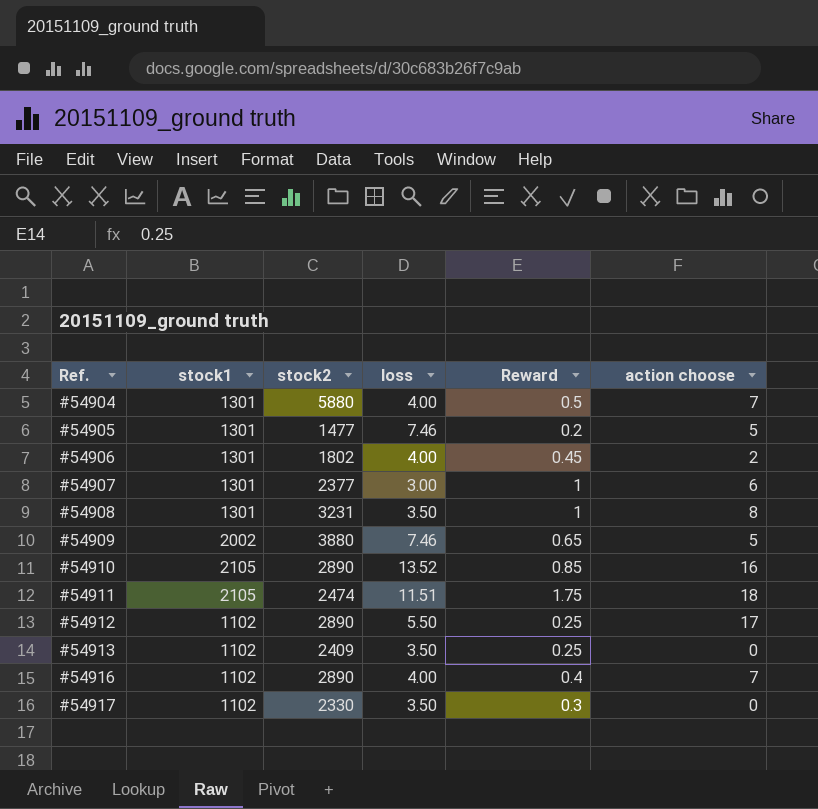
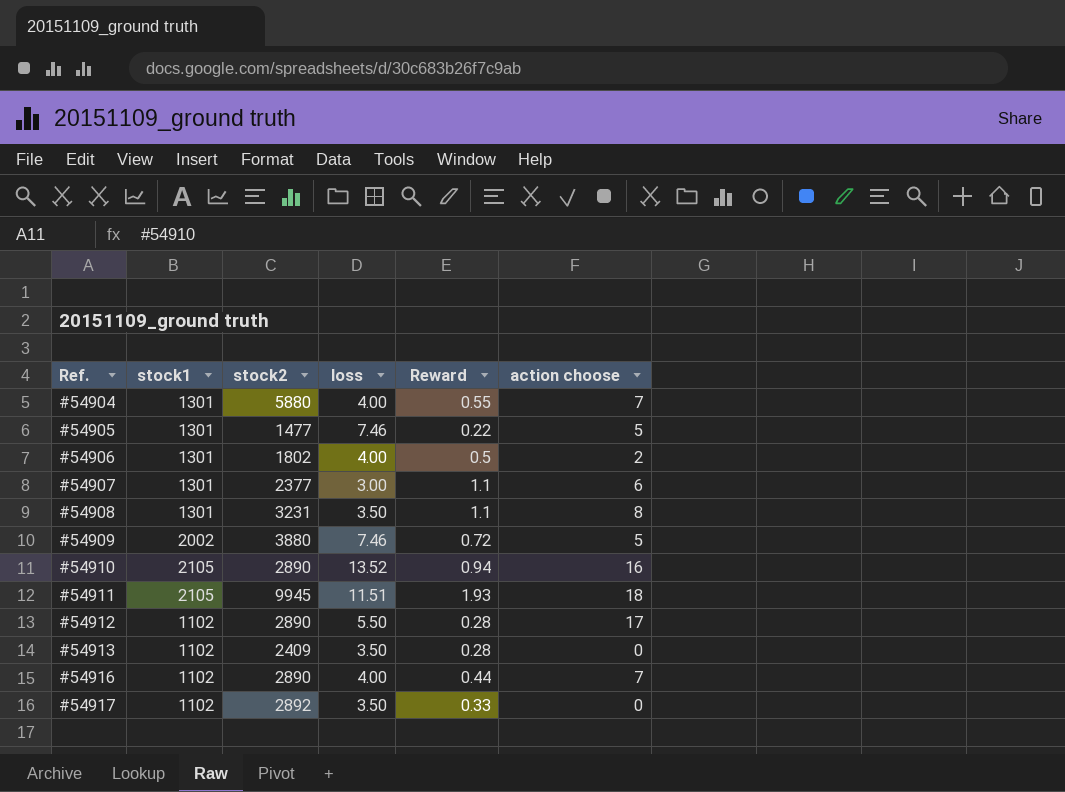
#54904 | Reward: 0.5 -> 0.55
#54905 | Reward: 0.2 -> 0.22
#54906 | Reward: 0.45 -> 0.5
#54907 | Reward: 1 -> 1.1
#54908 | Reward: 1 -> 1.1
#54909 | Reward: 0.65 -> 0.72
#54910 | Reward: 0.85 -> 0.94
#54911 | stock2: 2474 -> 9945
#54911 | Reward: 1.75 -> 1.93
#54912 | Reward: 0.25 -> 0.28
#54913 | Reward: 0.25 -> 0.28
#54916 | Reward: 0.4 -> 0.44
#54917 | stock2: 2330 -> 2892
#54917 | Reward: 0.3 -> 0.33

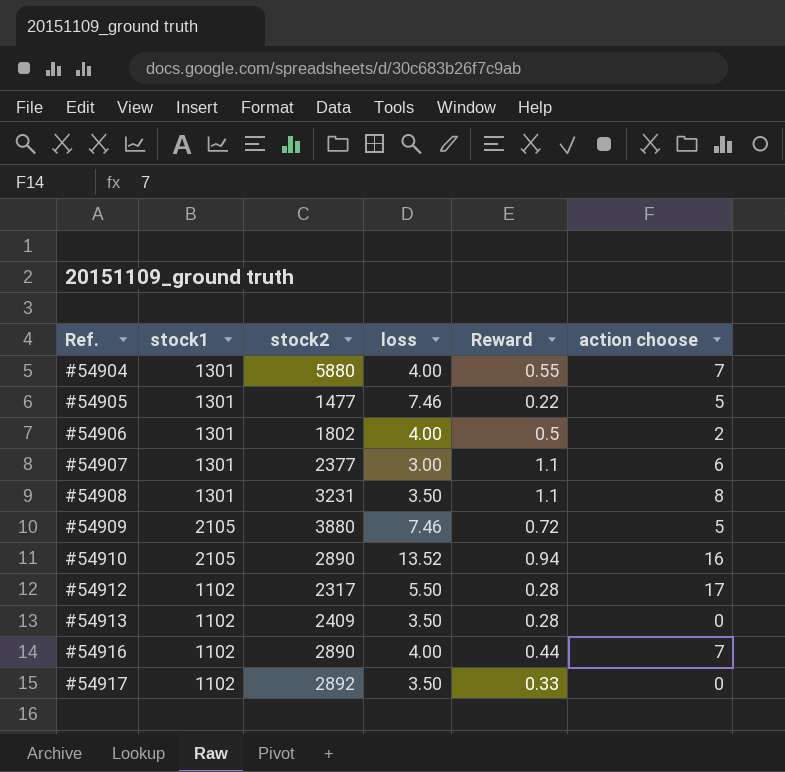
row #54911: 2105 | 9945 | 11.51 | 1.93 | 18 -> none
#54909 | stock1: 2002 -> 2105
#54912 | stock2: 2890 -> 2317

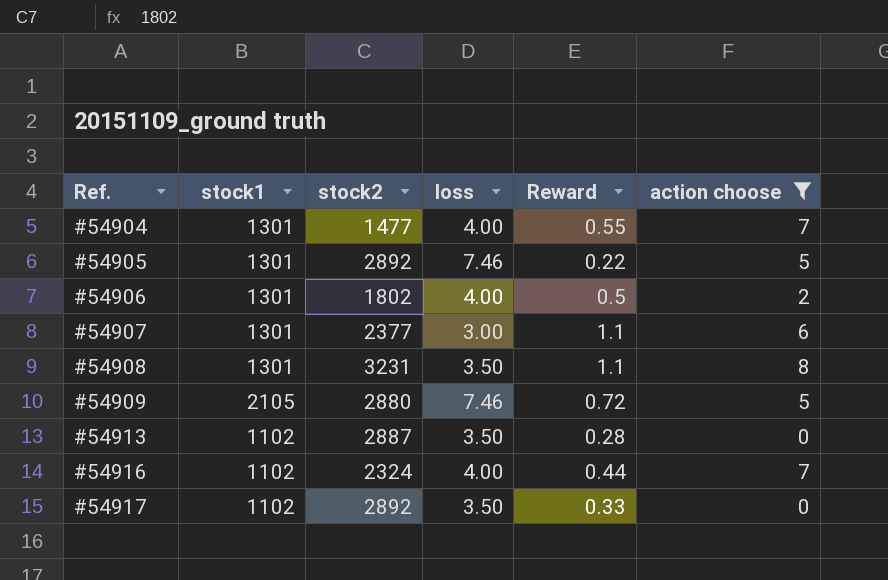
filter: none -> action choose <= 8
#54904 | stock2: 5880 -> 1477
#54905 | stock2: 1477 -> 2892
#54909 | stock2: 3880 -> 2880
#54913 | stock2: 2409 -> 2887
#54916 | stock2: 2890 -> 2324

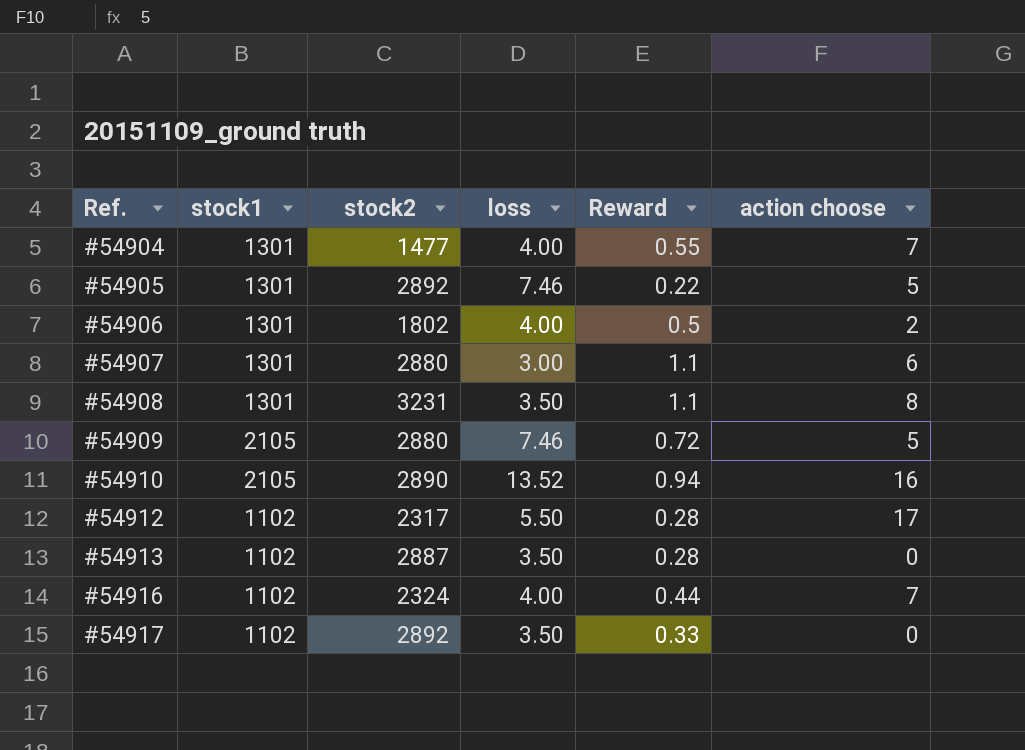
filter: action choose <= 8 -> none
#54907 | stock2: 2377 -> 2880

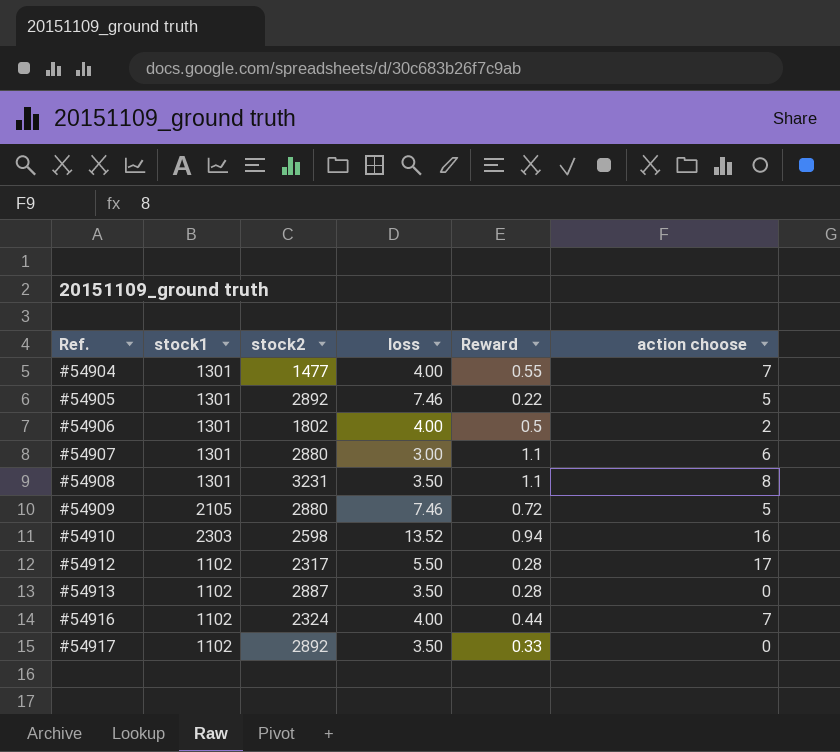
#54910 | stock1: 2105 -> 2303
#54910 | stock2: 2890 -> 2598

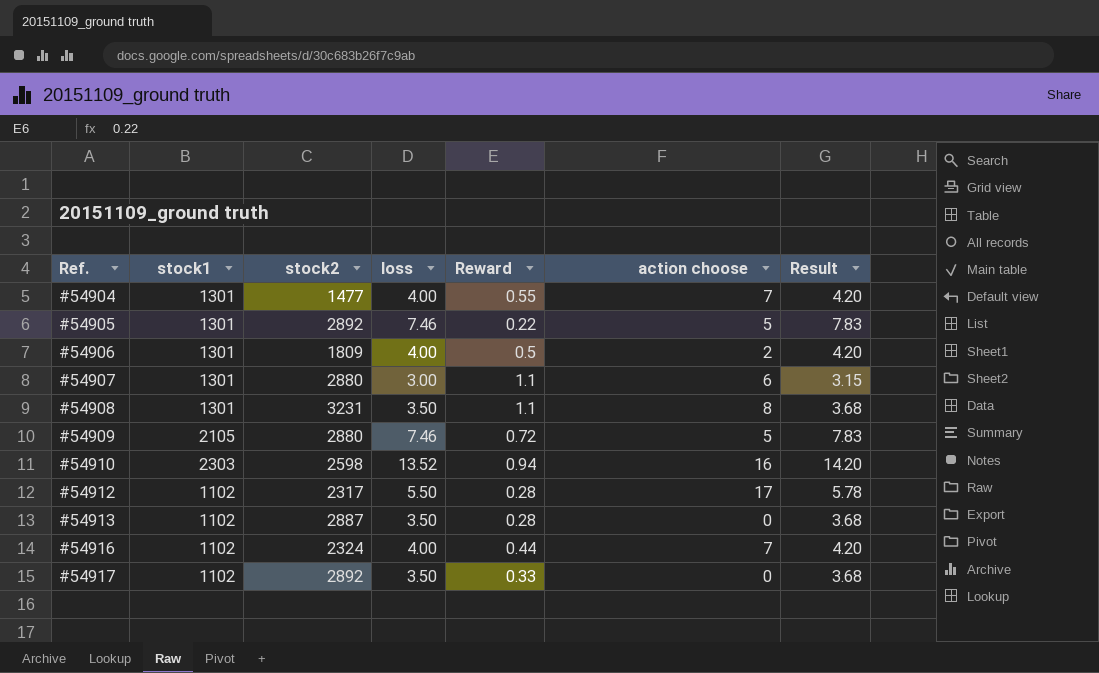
column Result | formula: none -> [loss] * 1.05
#54906 | stock2: 1802 -> 1809

